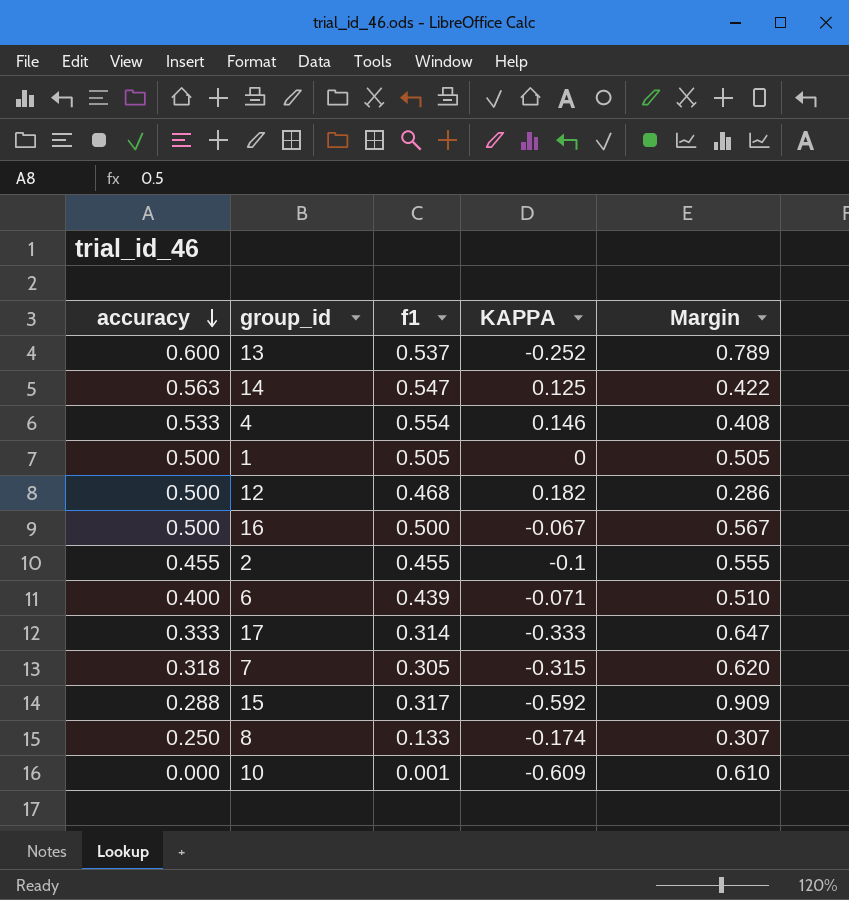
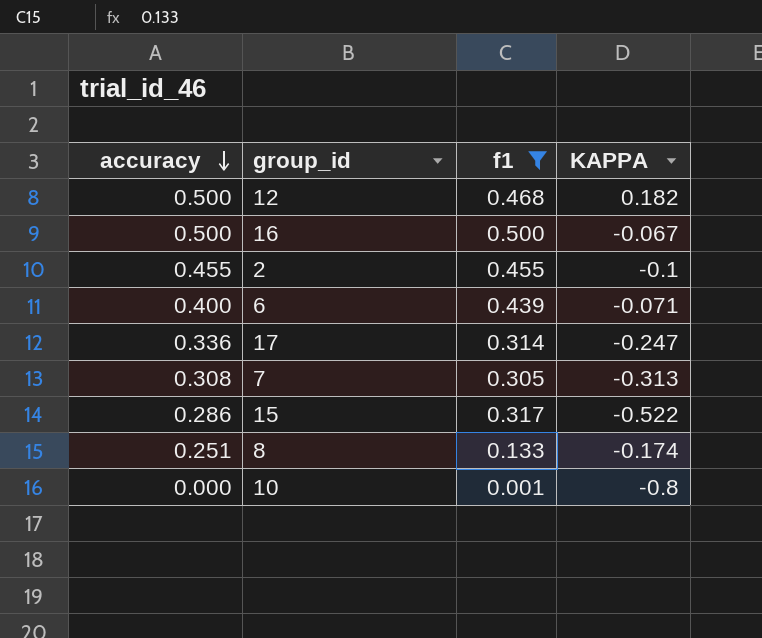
filter: none -> f1 <= 0.500
column Margin | formula: [f1] - [KAPPA] -> none
17 | accuracy: 0.333 -> 0.336
17 | KAPPA: -0.333 -> -0.247
7 | accuracy: 0.318 -> 0.308
7 | KAPPA: -0.315 -> -0.313
15 | accuracy: 0.288 -> 0.286
15 | KAPPA: -0.592 -> -0.522
8 | accuracy: 0.250 -> 0.251
10 | KAPPA: -0.609 -> -0.8

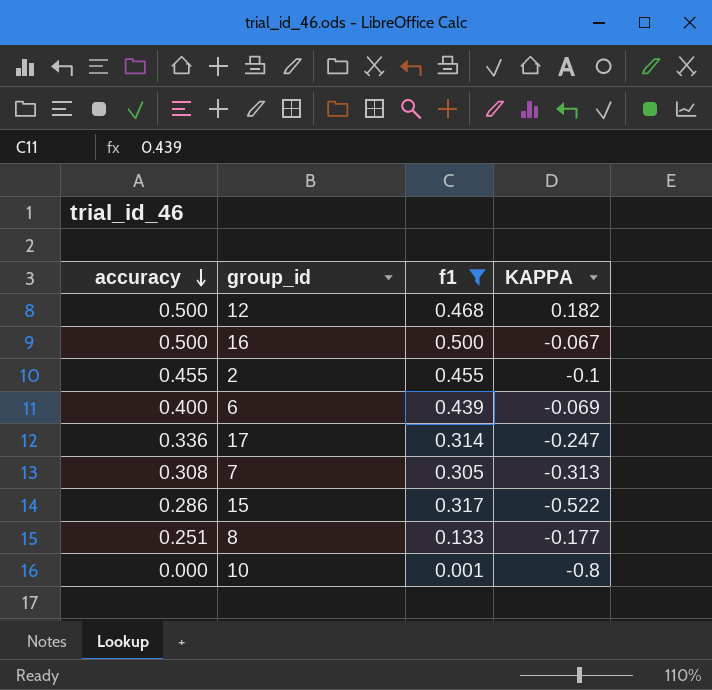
6 | KAPPA: -0.071 -> -0.069
8 | KAPPA: -0.174 -> -0.177

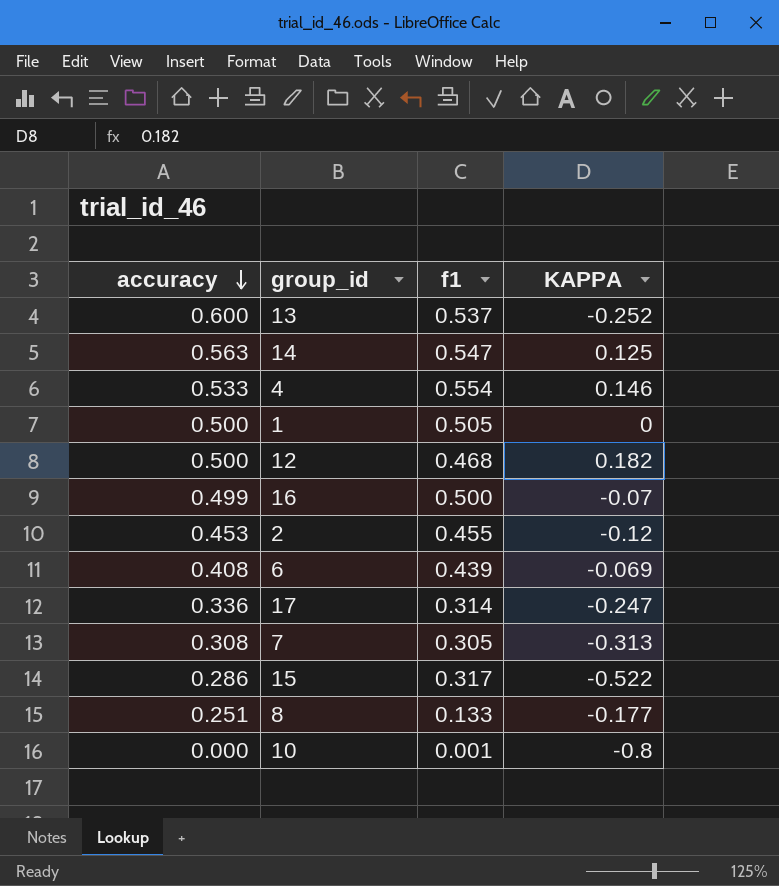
filter: f1 <= 0.500 -> none
16 | accuracy: 0.500 -> 0.499
16 | KAPPA: -0.067 -> -0.07
2 | accuracy: 0.455 -> 0.453
2 | KAPPA: -0.1 -> -0.12
6 | accuracy: 0.400 -> 0.408

